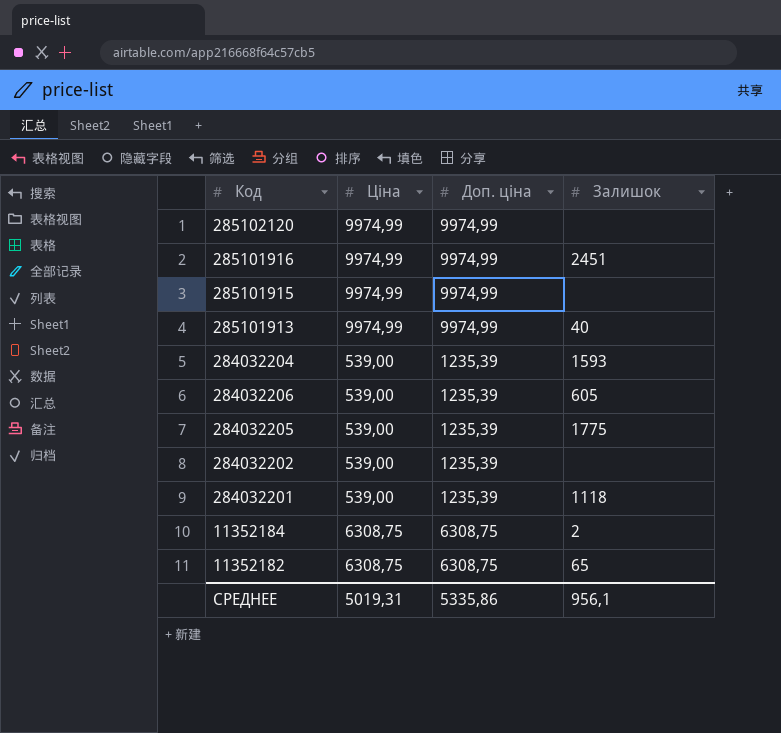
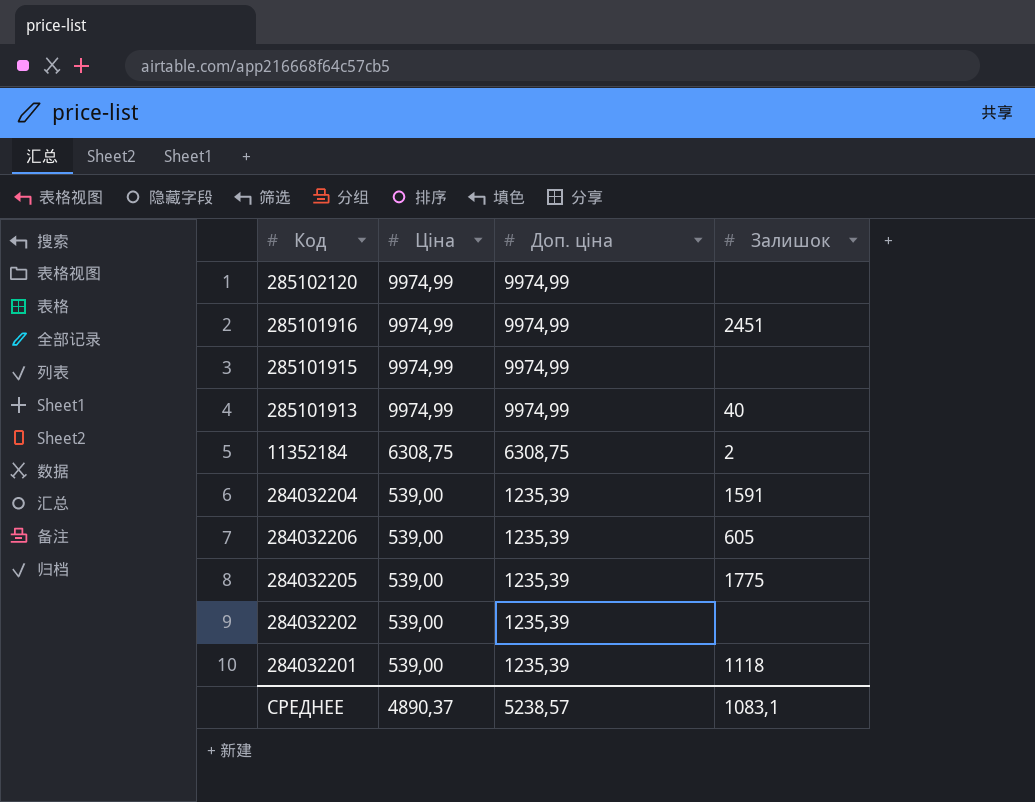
row order: none -> Ціна descending
row 11352182: 6308,75 | 6308,75 | 65 -> none
284032204 | Залишок: 1593 -> 1591
СРЕДНЕЕ | Ціна: 5019,31 -> 4890,37
СРЕДНЕЕ | Доп. ціна: 5335,86 -> 5238,57
СРЕДНЕЕ | Залишок: 956,1 -> 1083,1

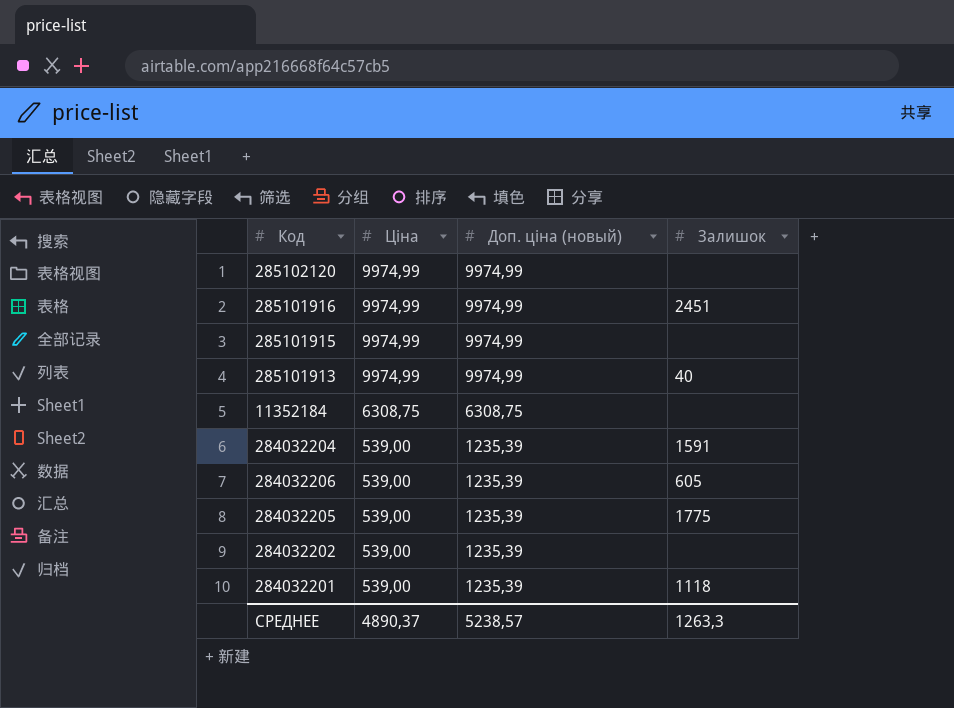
column name: Доп. ціна -> Доп. ціна (новый)
11352184 | Залишок: 2 -> none
СРЕДНЕЕ | Залишок: 1083,1 -> 1263,3

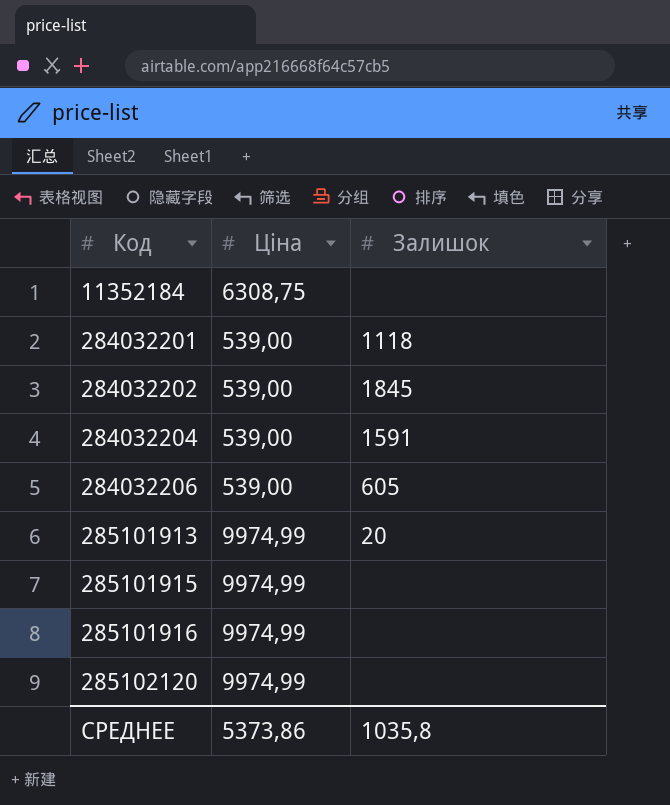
row order: Ціна descending -> Код ascending
column Доп. ціна (новый) | position: 3 -> none
row 284032205: 539,00 | 1235,39 | 1775 -> none
284032202 | Залишок: none -> 1845
285101913 | Залишок: 40 -> 20
285101916 | Залишок: 2451 -> none
СРЕДНЕЕ | Ціна: 4890,37 -> 5373,86
СРЕДНЕЕ | Залишок: 1263,3 -> 1035,8

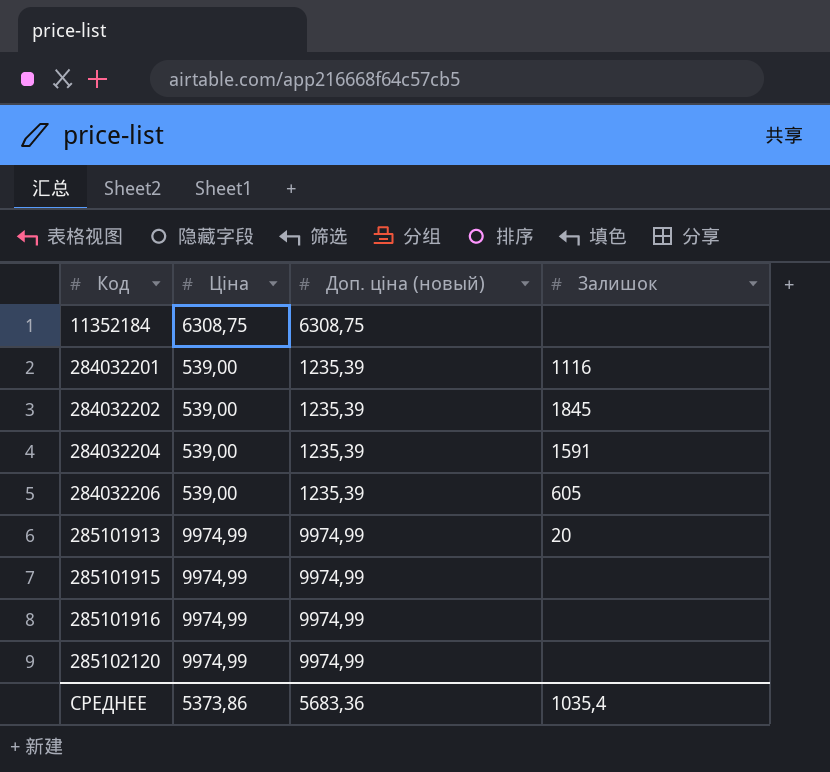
column Доп. ціна (новый) | position: none -> 3
284032201 | Залишок: 1118 -> 1116
СРЕДНЕЕ | Залишок: 1035,8 -> 1035,4

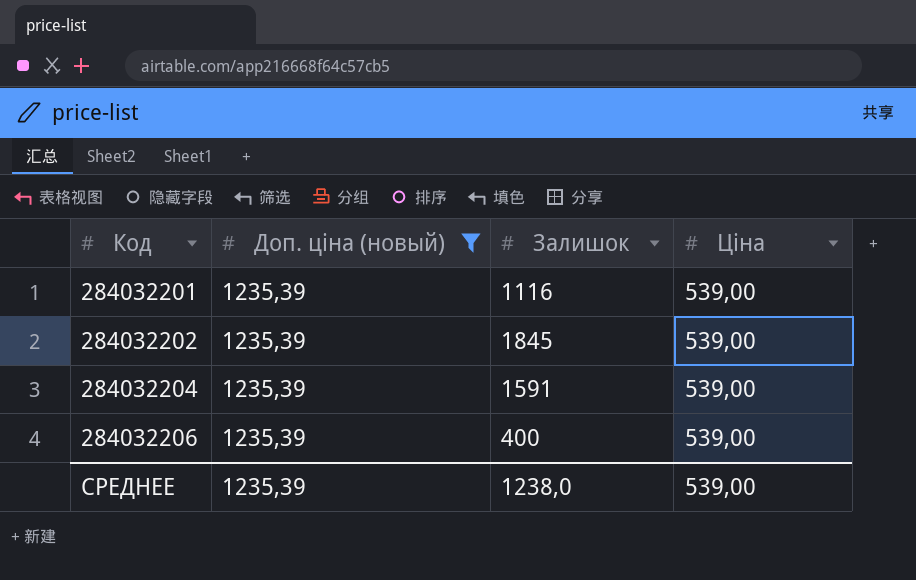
filter: none -> Доп. ціна (новый) = 1235,39
column Ціна | position: 2 -> 4
284032206 | Залишок: 605 -> 400
СРЕДНЕЕ | Доп. ціна (новый): 5683,36 -> 1235,39
СРЕДНЕЕ | Залишок: 1035,4 -> 1238,0
СРЕДНЕЕ | Ціна: 5373,86 -> 539,00

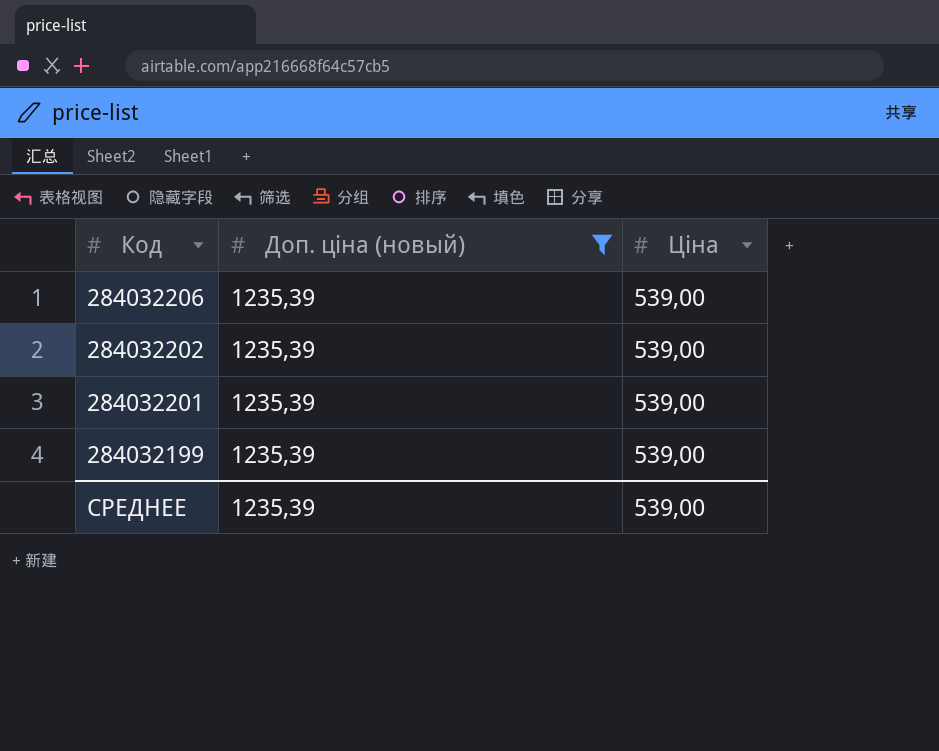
row order: Код ascending -> Код descending
column Залишок | position: 3 -> none
row 284032204: 1235,39 | 1591 | 539,00 -> none
row 284032199: none -> 1235,39 | 539,00

